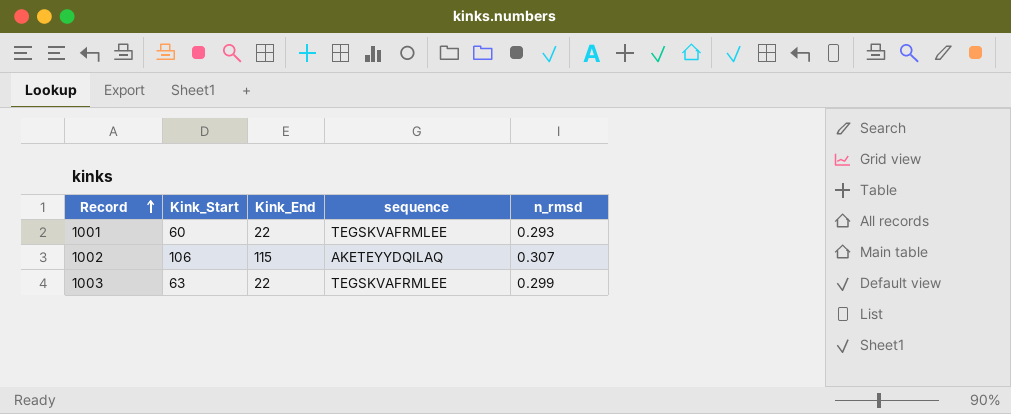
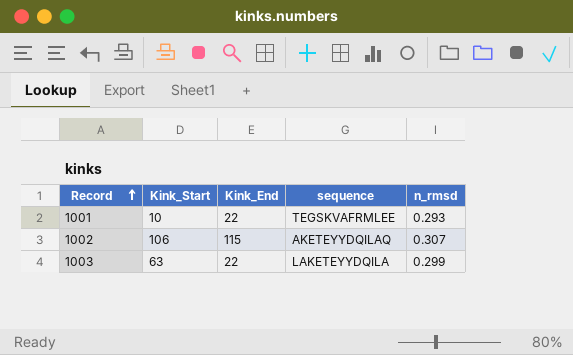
1001 | Kink_Start: 60 -> 10
1003 | sequence: TEGSKVAFRMLEE -> LAKETEYYDQILA

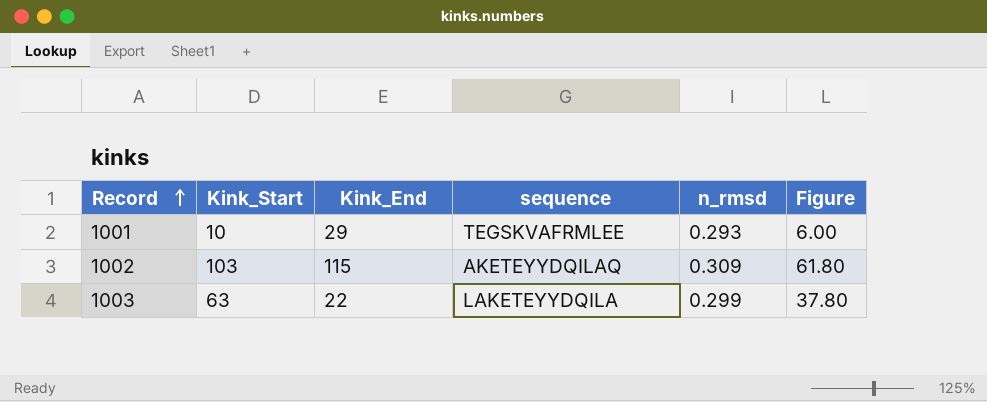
column Figure | formula: none -> [Kink_Start] * 0.6
1001 | Kink_End: 22 -> 29
1002 | Kink_Start: 106 -> 103
1002 | n_rmsd: 0.307 -> 0.309

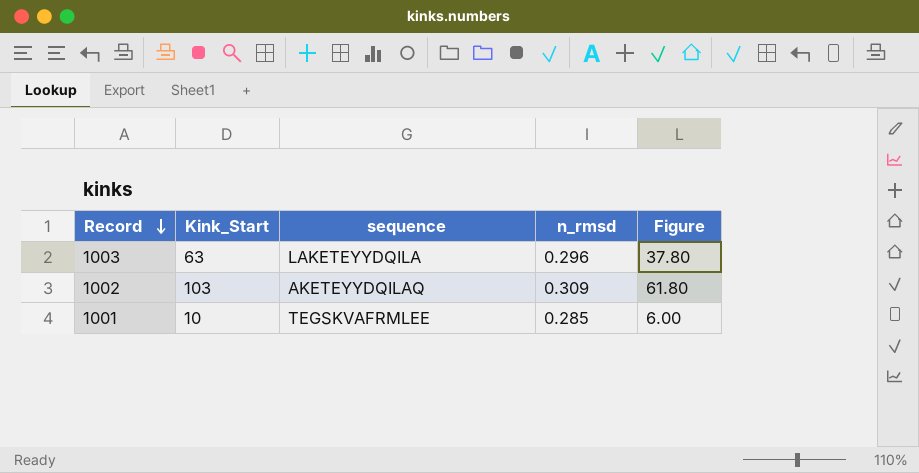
row order: Record ascending -> Record descending
column Kink_End | position: 3 -> none
1003 | n_rmsd: 0.299 -> 0.296
1001 | n_rmsd: 0.293 -> 0.285

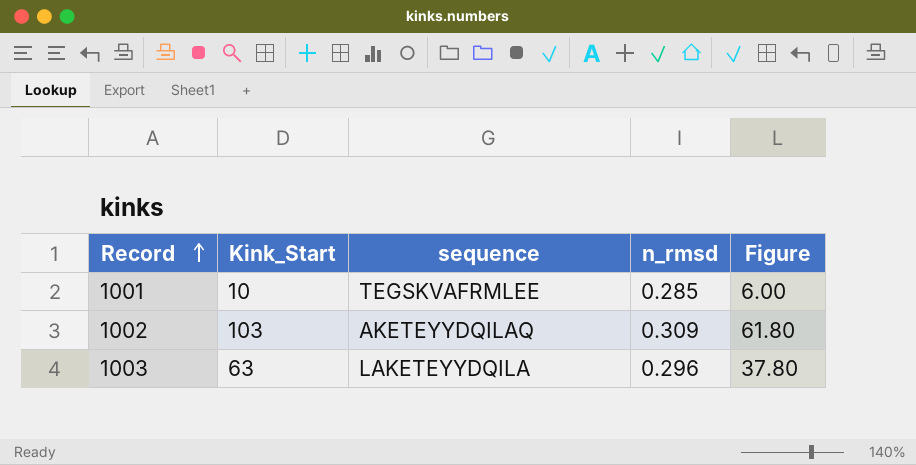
row order: Record descending -> Record ascending

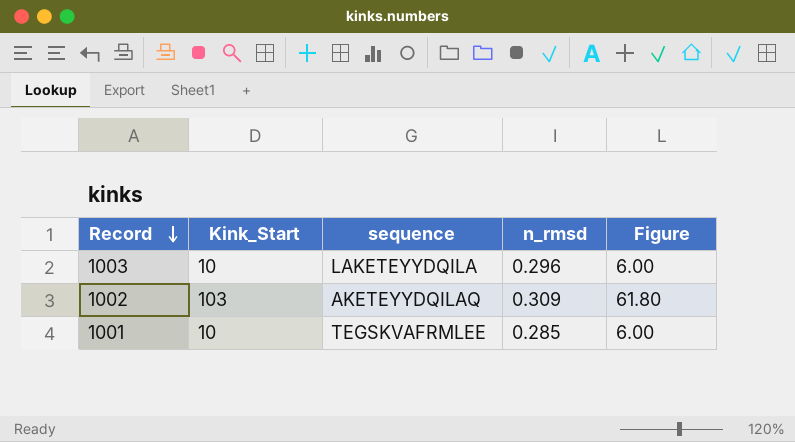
row order: Record ascending -> Record descending
1003 | Kink_Start: 63 -> 10
1003 | Figure: 37.80 -> 6.00

